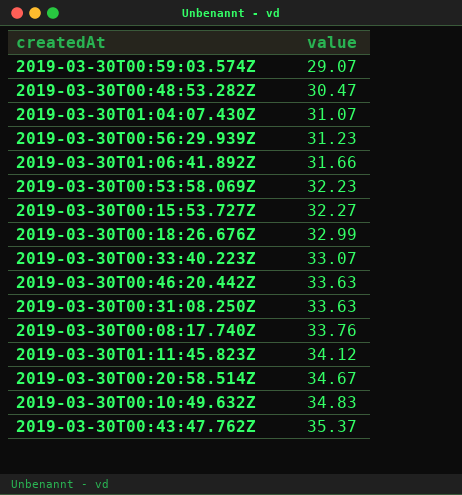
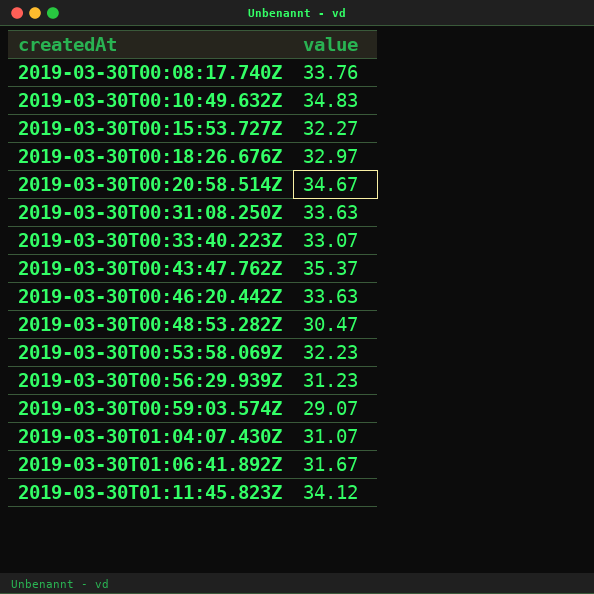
row order: value ascending -> createdAt ascending
2019-03-30T00:18:26.676Z | value: 32.99 -> 32.97
2019-03-30T01:06:41.892Z | value: 31.66 -> 31.67

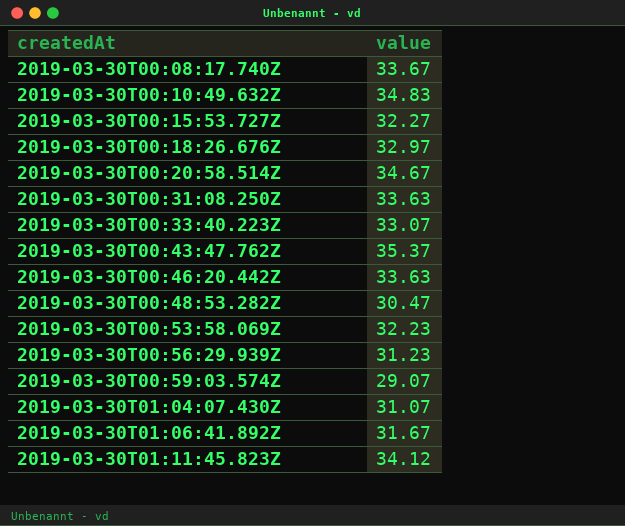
2019-03-30T00:08:17.740Z | value: 33.76 -> 33.67

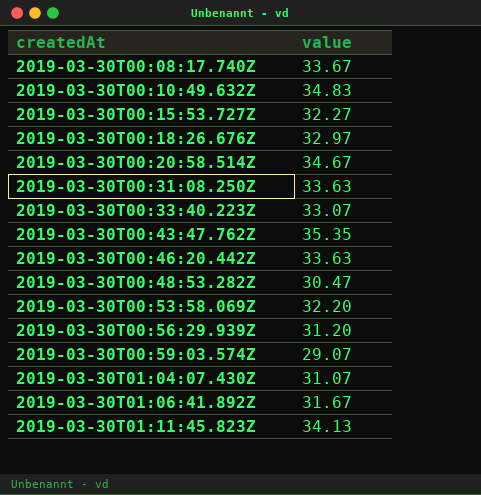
2019-03-30T00:43:47.762Z | value: 35.37 -> 35.35
2019-03-30T00:53:58.069Z | value: 32.23 -> 32.20
2019-03-30T00:56:29.939Z | value: 31.23 -> 31.20
2019-03-30T01:11:45.823Z | value: 34.12 -> 34.13

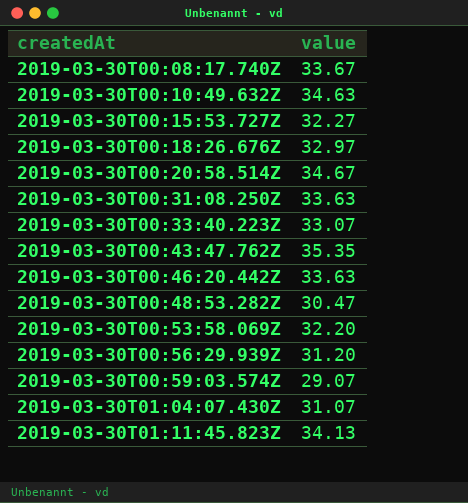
row 2019-03-30T01:06:41.892Z: 31.67 -> none
2019-03-30T00:10:49.632Z | value: 34.83 -> 34.63

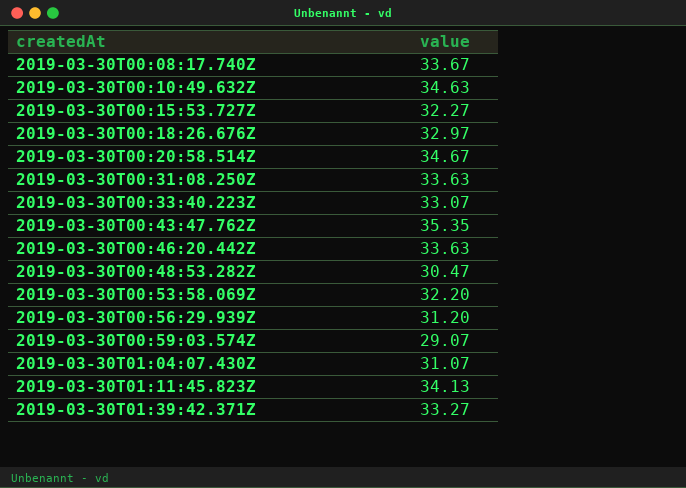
row 2019-03-30T01:39:42.371Z: none -> 33.27

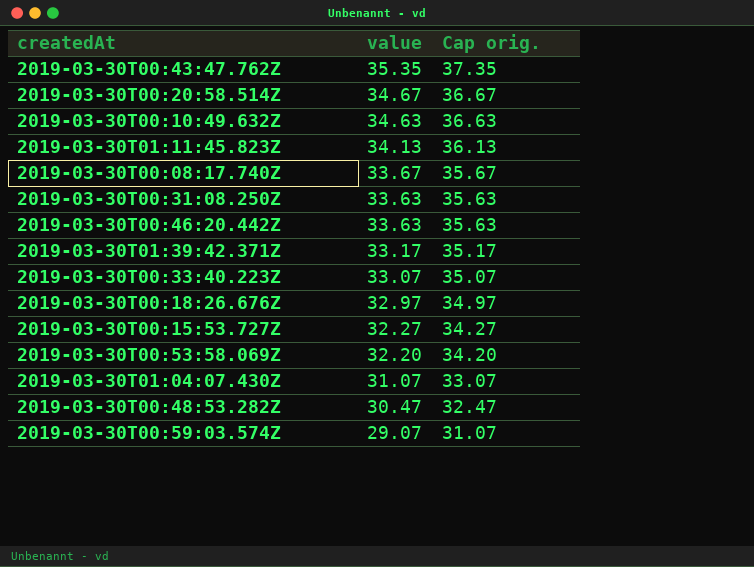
row order: createdAt ascending -> value descending
column Cap orig. | formula: none -> [value] + 2
row 2019-03-30T00:56:29.939Z: 31.20 -> none
2019-03-30T01:39:42.371Z | value: 33.27 -> 33.17

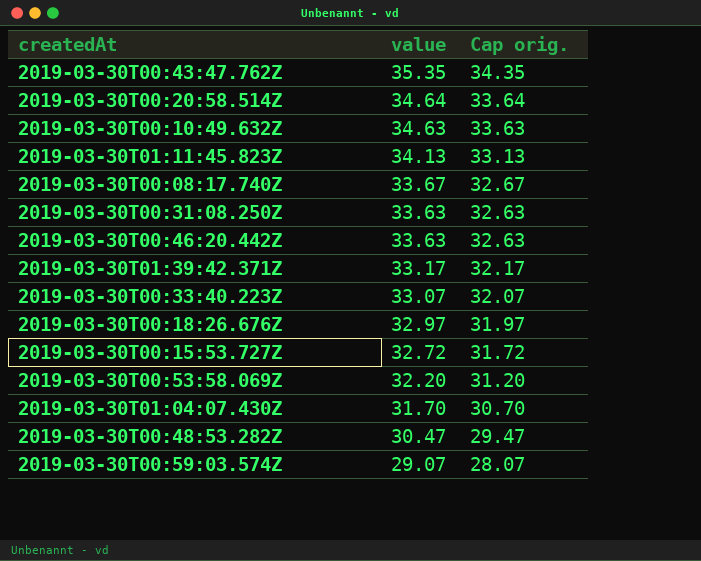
column Cap orig. | formula: [value] + 2 -> [value] - 1
2019-03-30T00:20:58.514Z | value: 34.67 -> 34.64
2019-03-30T00:15:53.727Z | value: 32.27 -> 32.72
2019-03-30T01:04:07.430Z | value: 31.07 -> 31.70

